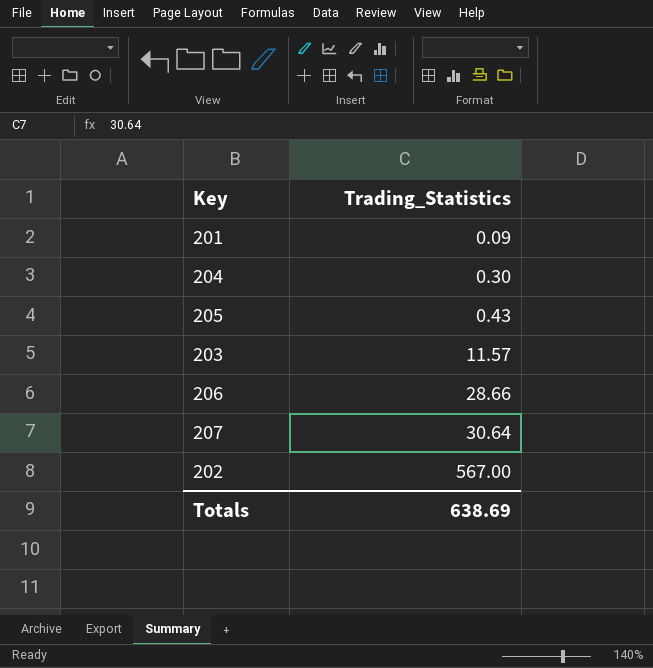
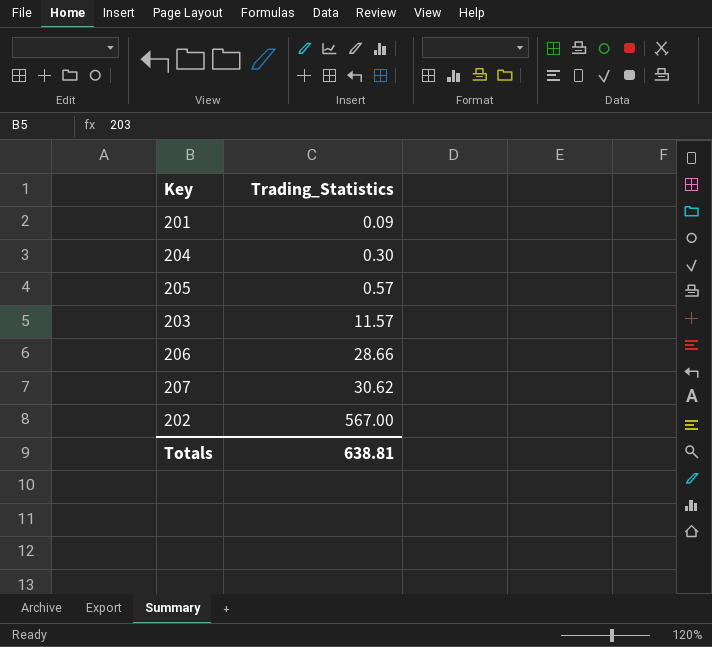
205 | Trading_Statistics: 0.43 -> 0.57
207 | Trading_Statistics: 30.64 -> 30.62
Totals | Trading_Statistics: 638.69 -> 638.81

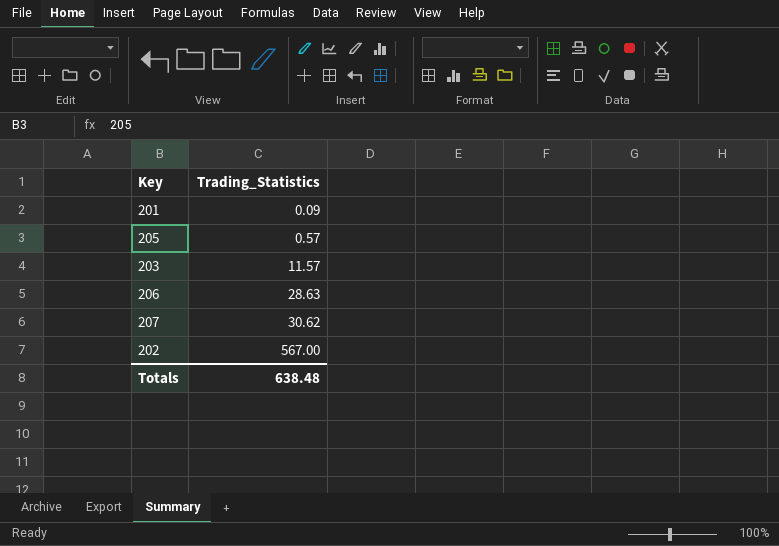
row 204: 0.30 -> none
206 | Trading_Statistics: 28.66 -> 28.63
Totals | Trading_Statistics: 638.81 -> 638.48

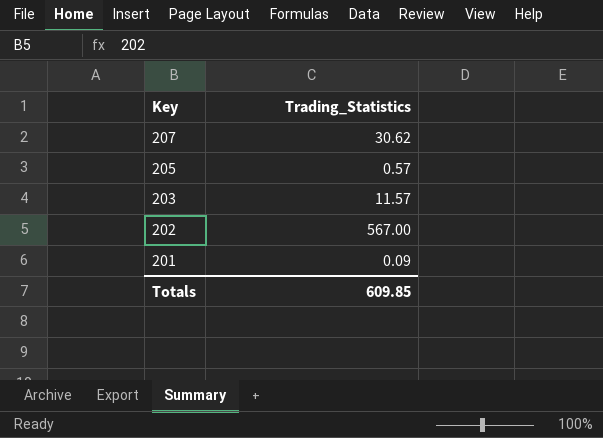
row order: Trading_Statistics ascending -> Key descending
row 206: 28.63 -> none
Totals | Trading_Statistics: 638.48 -> 609.85

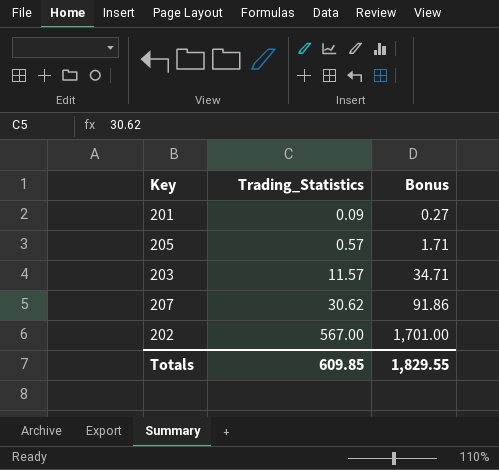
row order: Key descending -> Trading_Statistics ascending
column Bonus | formula: none -> [Trading_Statistics] * 3

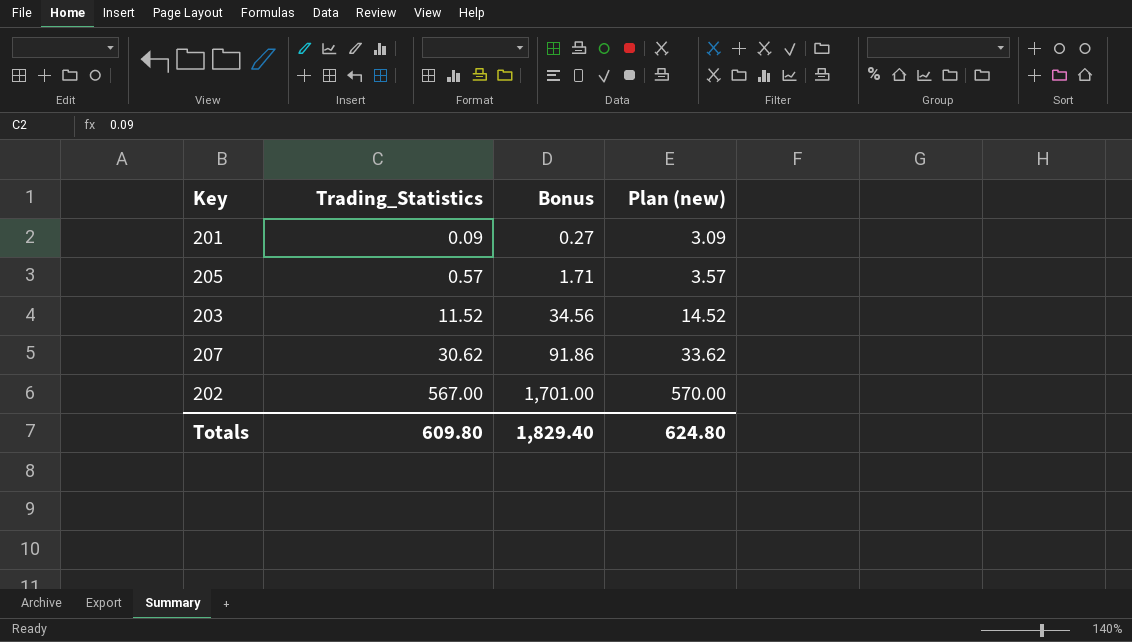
column Plan (new) | formula: none -> [Trading_Statistics] + 3
203 | Trading_Statistics: 11.57 -> 11.52
203 | Bonus: 34.71 -> 34.56
Totals | Trading_Statistics: 609.85 -> 609.80
Totals | Bonus: 1,829.55 -> 1,829.40

